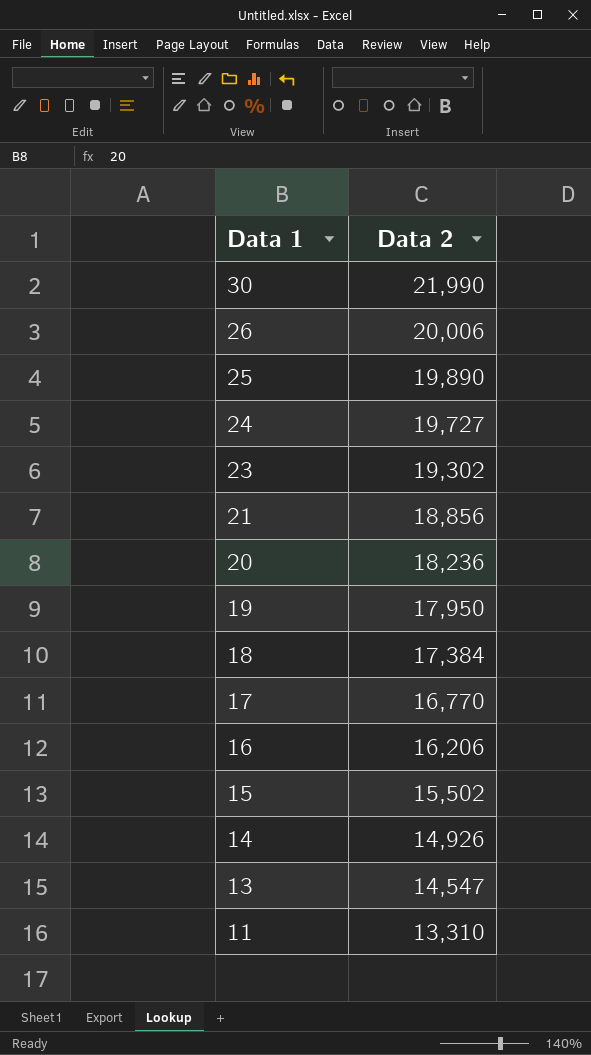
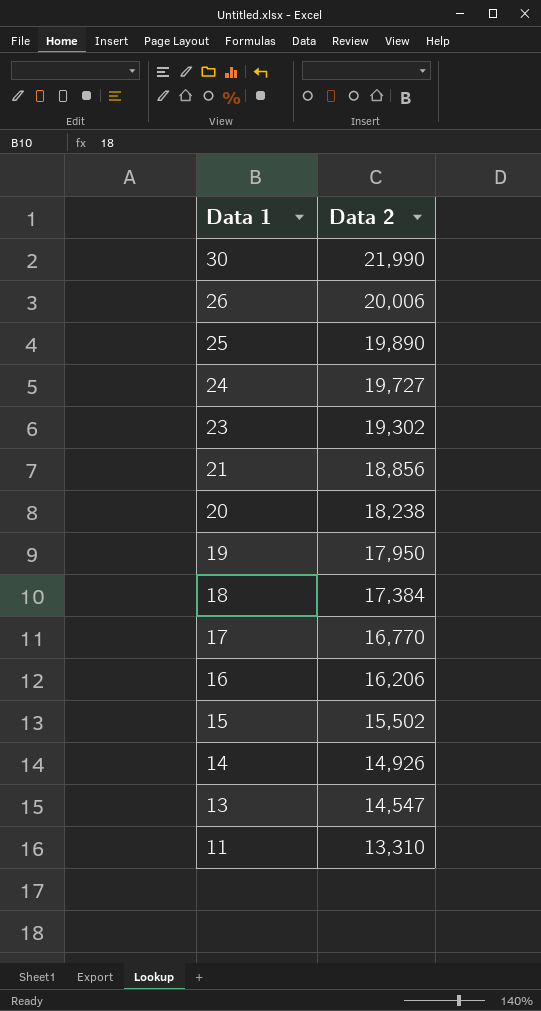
20 | Data 2: 18,236 -> 18,238

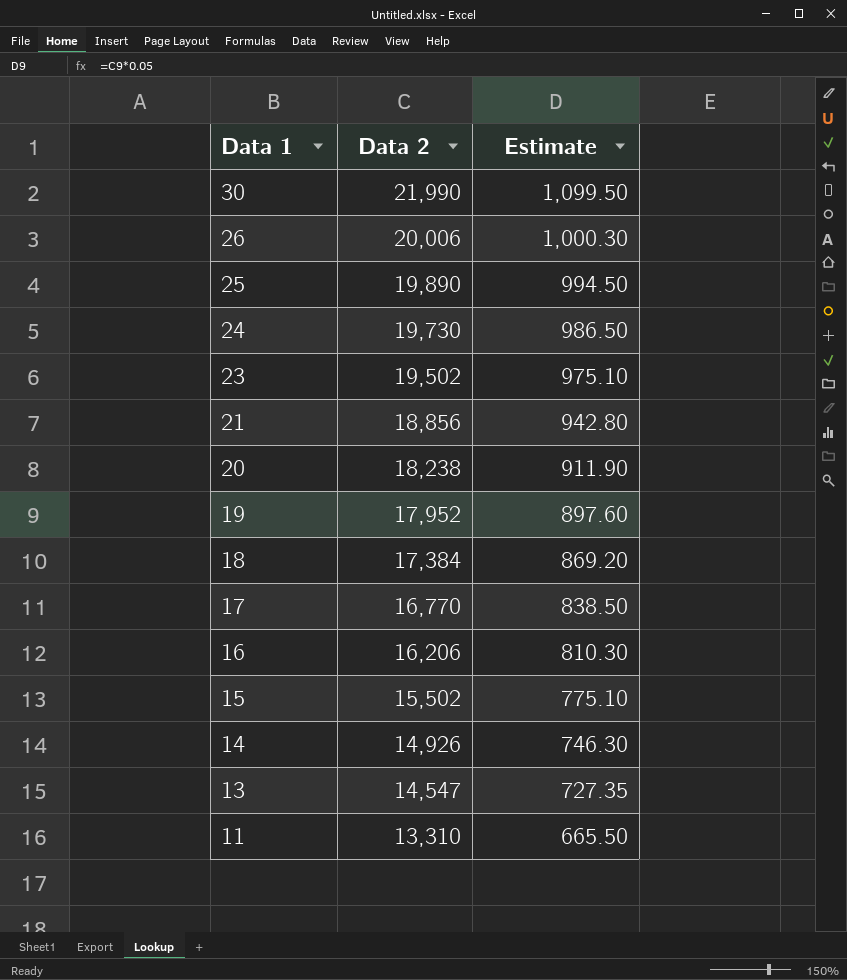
column Estimate | formula: none -> [Data 2] * 0.05
24 | Data 2: 19,727 -> 19,730
23 | Data 2: 19,302 -> 19,502
19 | Data 2: 17,950 -> 17,952

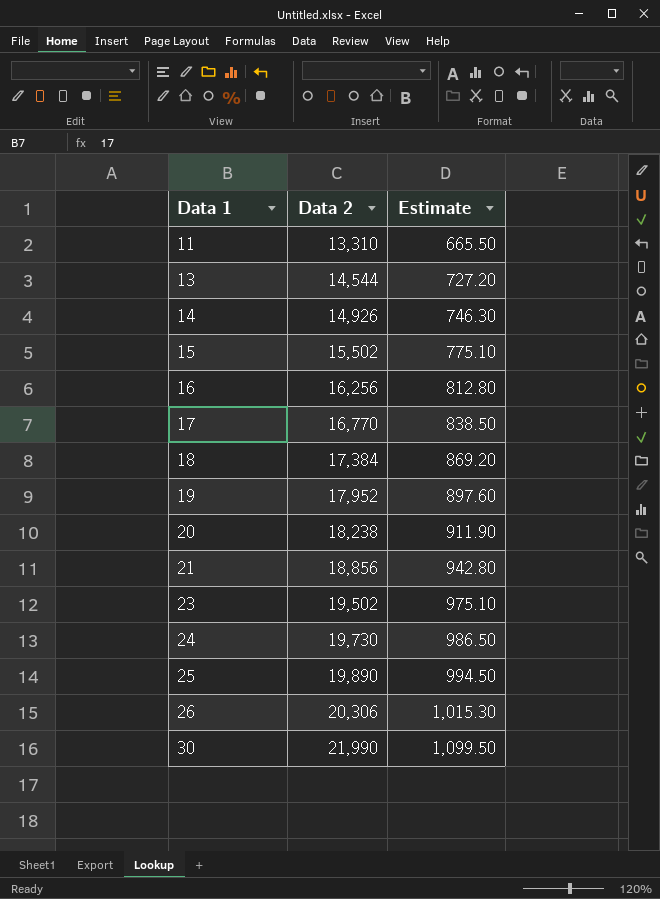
row order: Data 1 descending -> Data 1 ascending
13 | Data 2: 14,547 -> 14,544
13 | Estimate: 727.35 -> 727.20
16 | Data 2: 16,206 -> 16,256
16 | Estimate: 810.30 -> 812.80
26 | Data 2: 20,006 -> 20,306
26 | Estimate: 1,000.30 -> 1,015.30

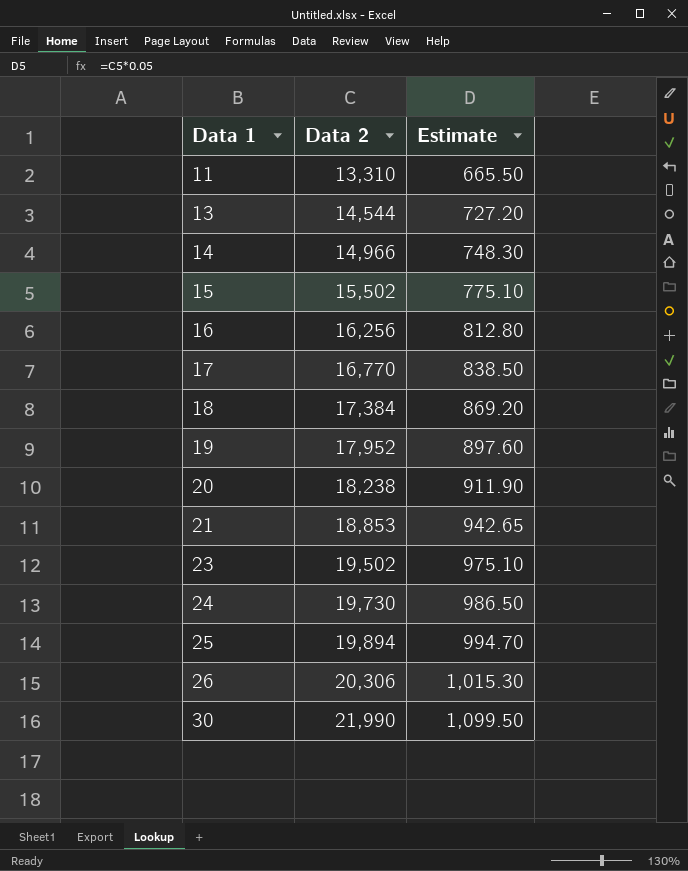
14 | Data 2: 14,926 -> 14,966
14 | Estimate: 746.30 -> 748.30
21 | Data 2: 18,856 -> 18,853
21 | Estimate: 942.80 -> 942.65
25 | Data 2: 19,890 -> 19,894
25 | Estimate: 994.50 -> 994.70

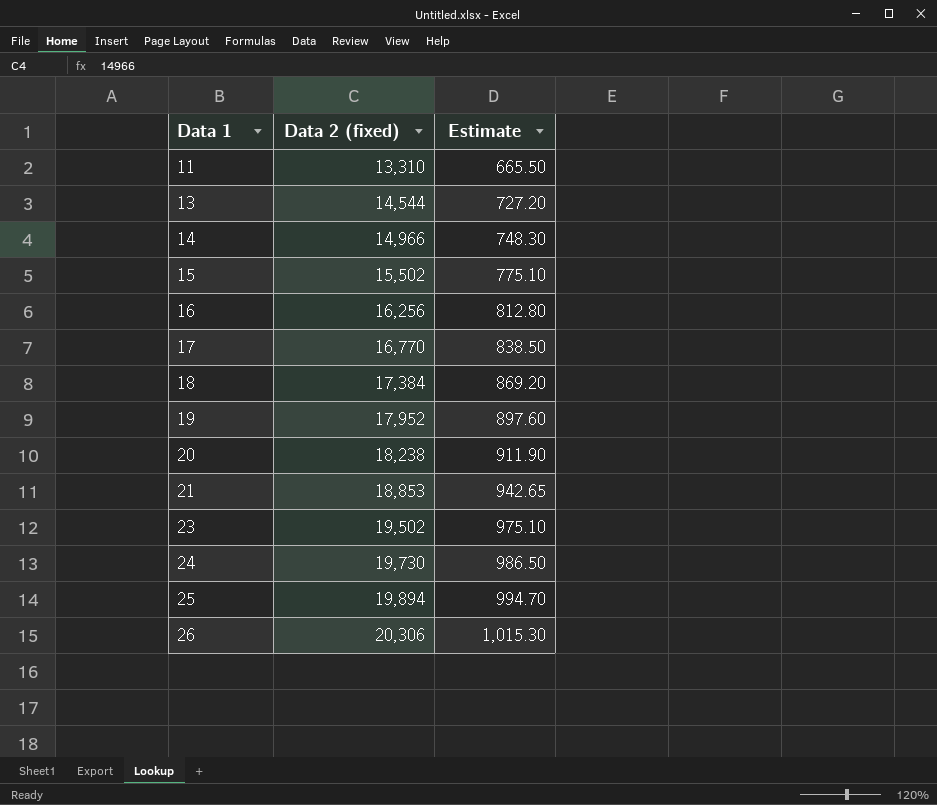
column name: Data 2 -> Data 2 (fixed)
row 30: 21,990 | 1,099.50 -> none

